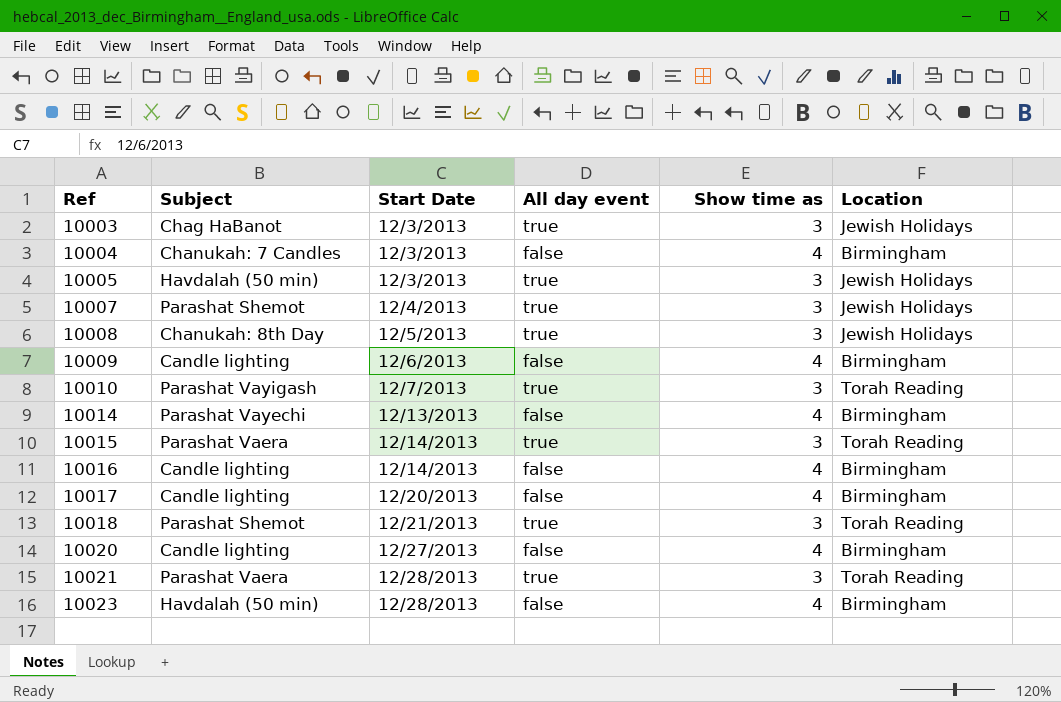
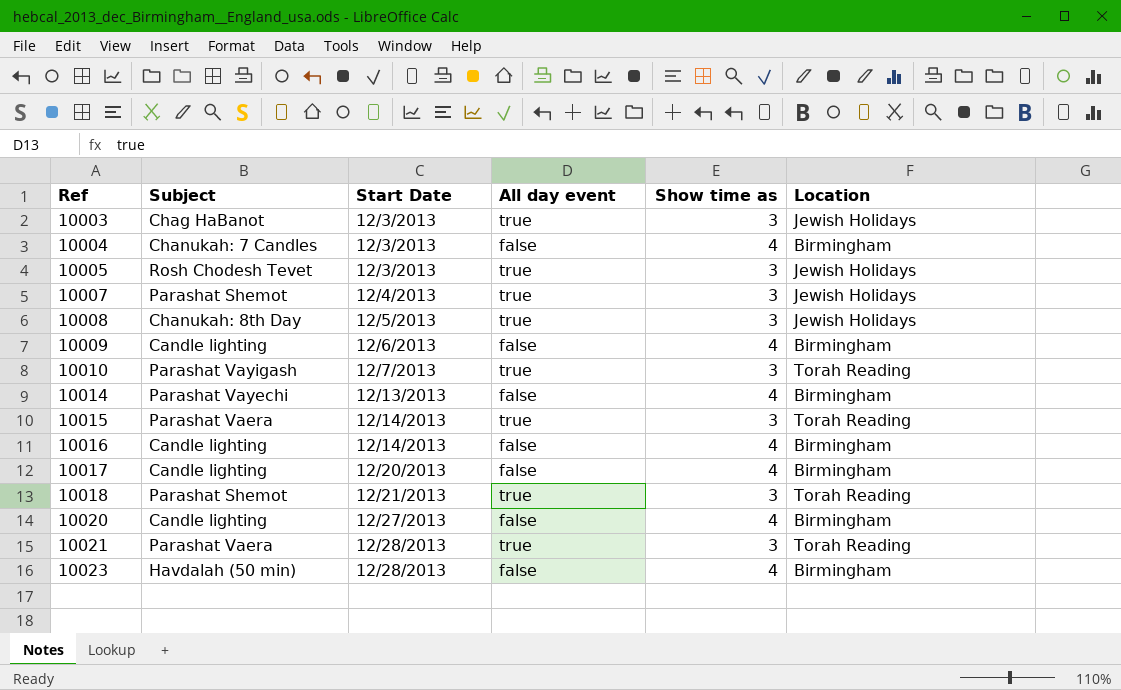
10005 | Subject: Havdalah (50 min) -> Rosh Chodesh Tevet

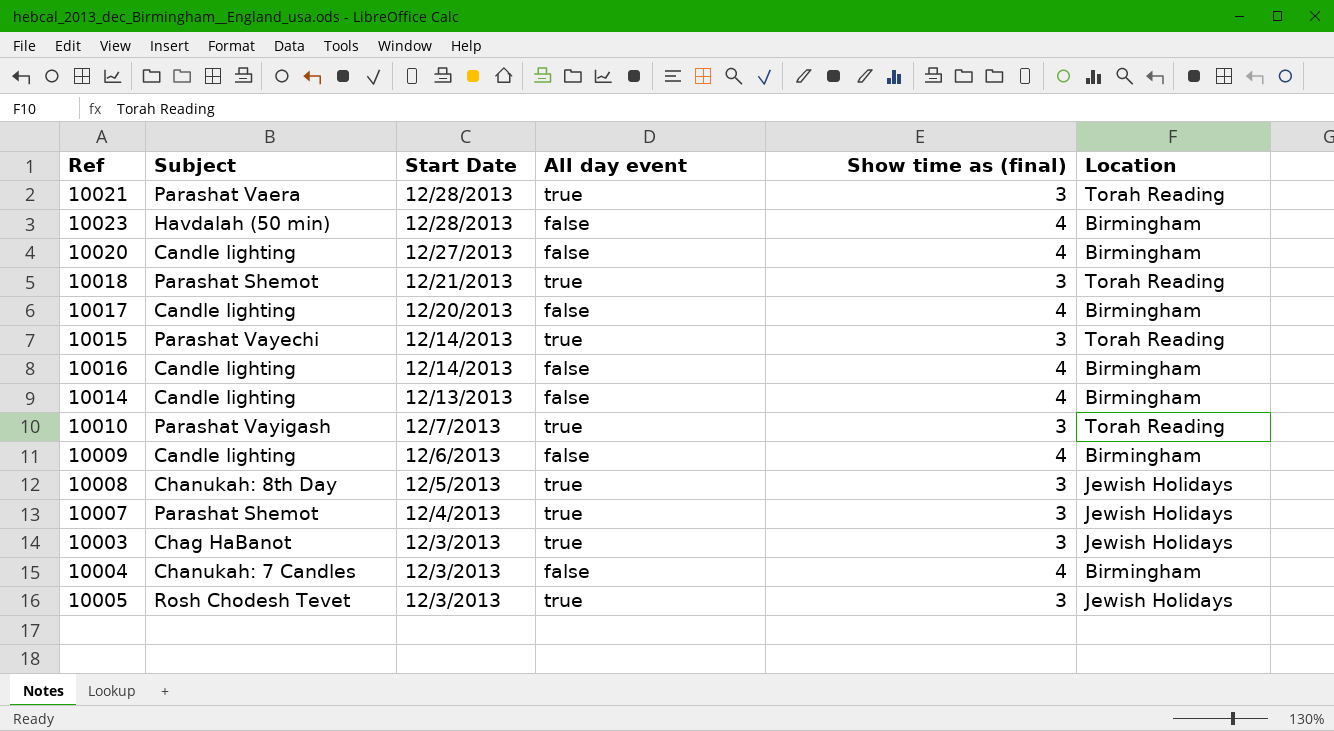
row order: Ref ascending -> Start Date descending
column name: Show time as -> Show time as (final)
10015 | Subject: Parashat Vaera -> Parashat Vayechi
10014 | Subject: Parashat Vayechi -> Candle lighting

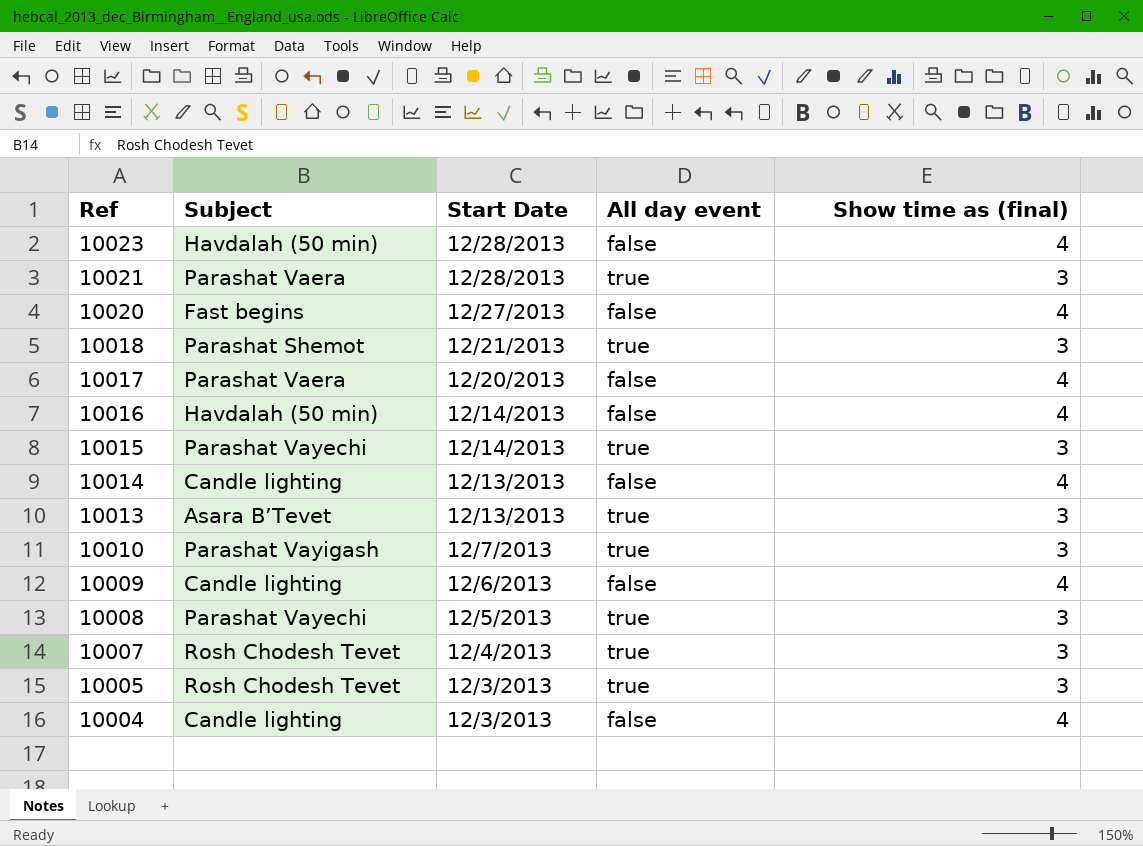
row order: Start Date descending -> Ref descending
column Location | position: 6 -> none
row 10003: Chag HaBanot | 12/3/2013 | true | 3 | Jewish Holidays -> none
10020 | Subject: Candle lighting -> Fast begins
10017 | Subject: Candle lighting -> Parashat Vaera
10016 | Subject: Candle lighting -> Havdalah (50 min)
row 10013: none -> Asara B’Tevet | 12/13/2013 | true | 3
10008 | Subject: Chanukah: 8th Day -> Parashat Vayechi
10007 | Subject: Parashat Shemot -> Rosh Chodesh Tevet
10004 | Subject: Chanukah: 7 Candles -> Candle lighting

